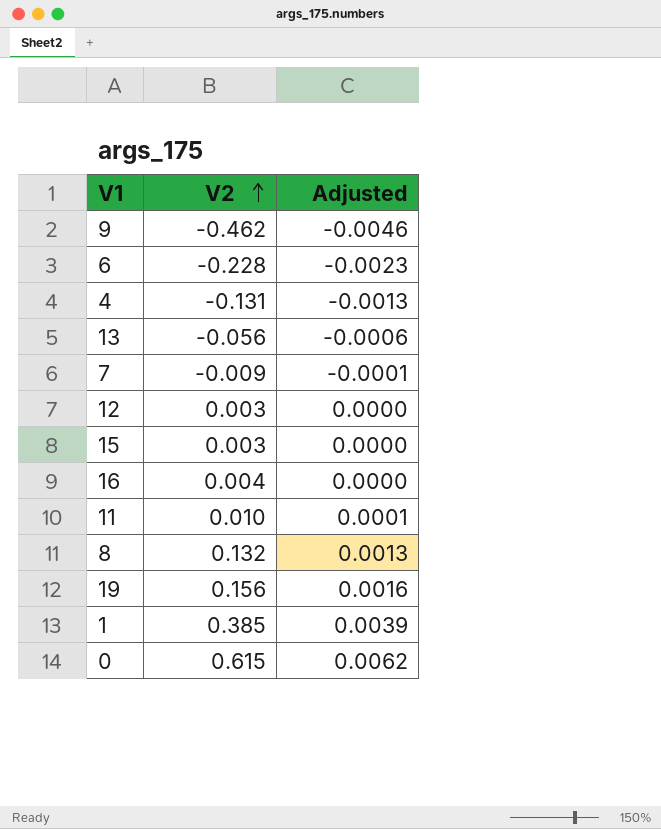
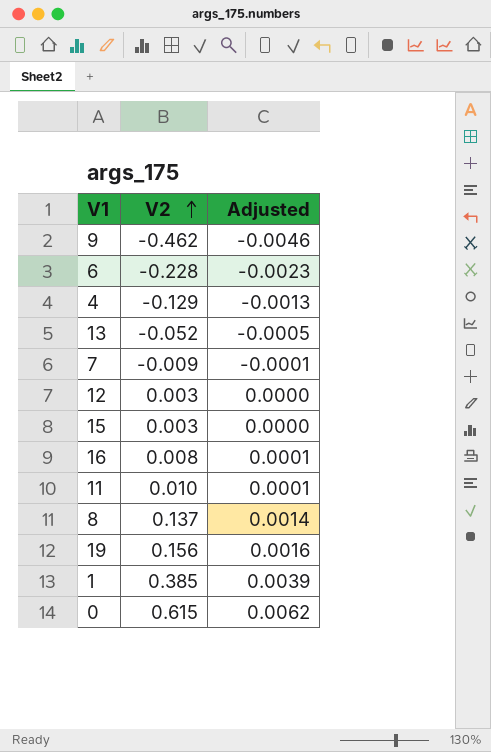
4 | V2: -0.131 -> -0.129
13 | V2: -0.056 -> -0.052
13 | Adjusted: -0.0006 -> -0.0005
16 | V2: 0.004 -> 0.008
16 | Adjusted: 0.0000 -> 0.0001
8 | V2: 0.132 -> 0.137
8 | Adjusted: 0.0013 -> 0.0014

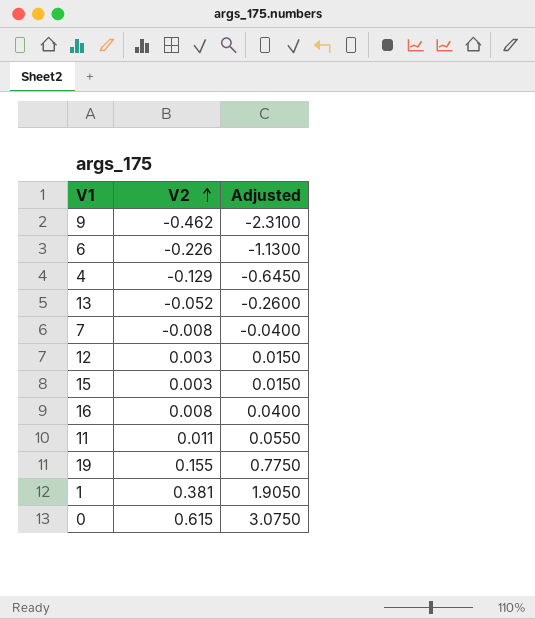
column Adjusted | formula: [V2] * 0.01 -> [V2] * 5
row 8: 0.137 | 0.0014 -> none
6 | V2: -0.228 -> -0.226
7 | V2: -0.009 -> -0.008
11 | V2: 0.010 -> 0.011
19 | V2: 0.156 -> 0.155
1 | V2: 0.385 -> 0.381

